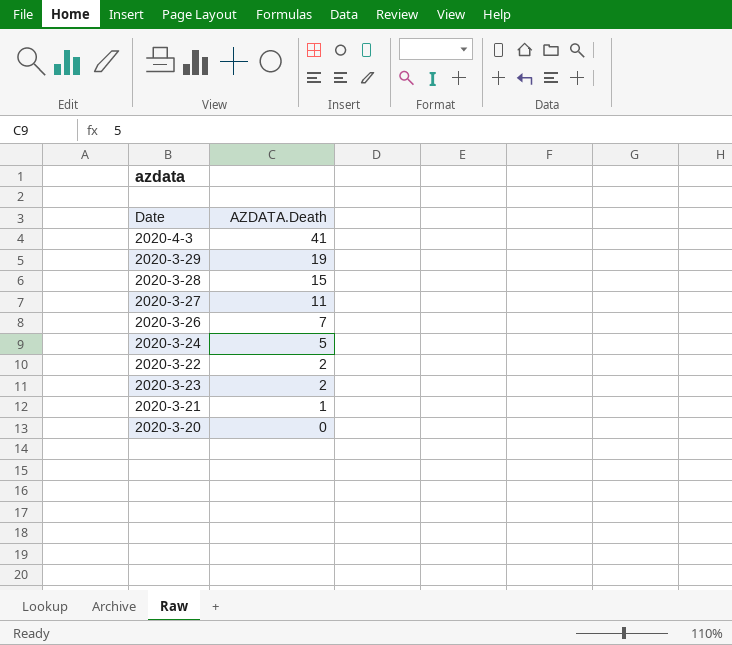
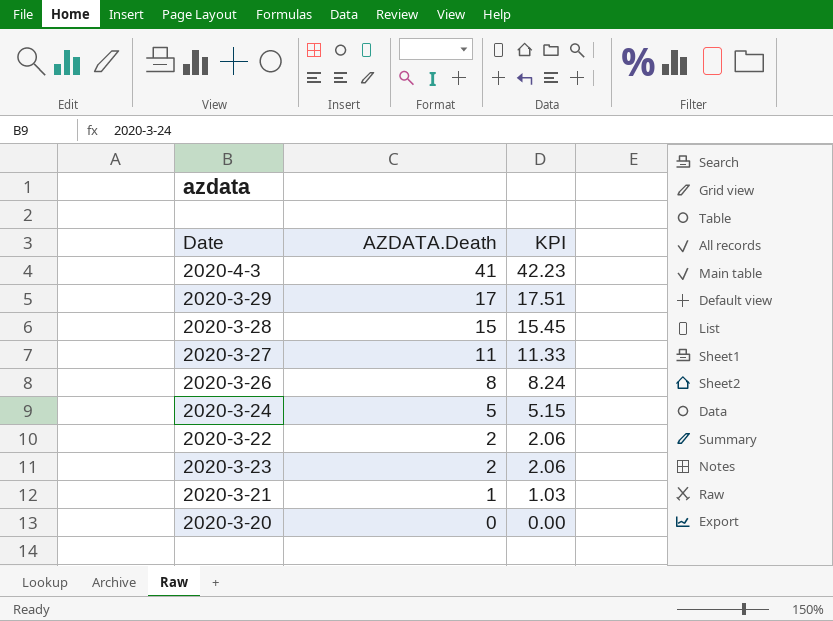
column KPI | formula: none -> [AZDATA.Death] * 1.03
2020-3-29 | AZDATA.Death: 19 -> 17
2020-3-26 | AZDATA.Death: 7 -> 8

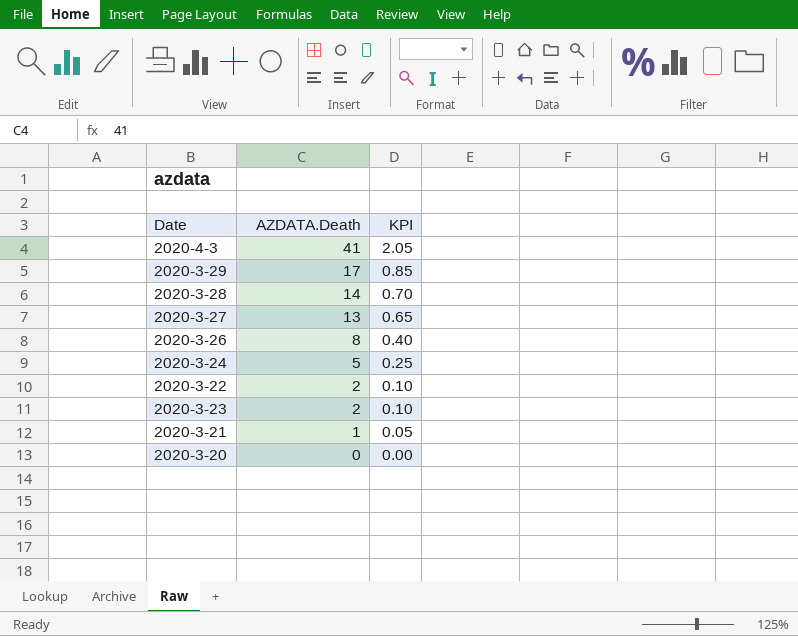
column KPI | formula: [AZDATA.Death] * 1.03 -> [AZDATA.Death] * 0.05
2020-3-28 | AZDATA.Death: 15 -> 14
2020-3-27 | AZDATA.Death: 11 -> 13

